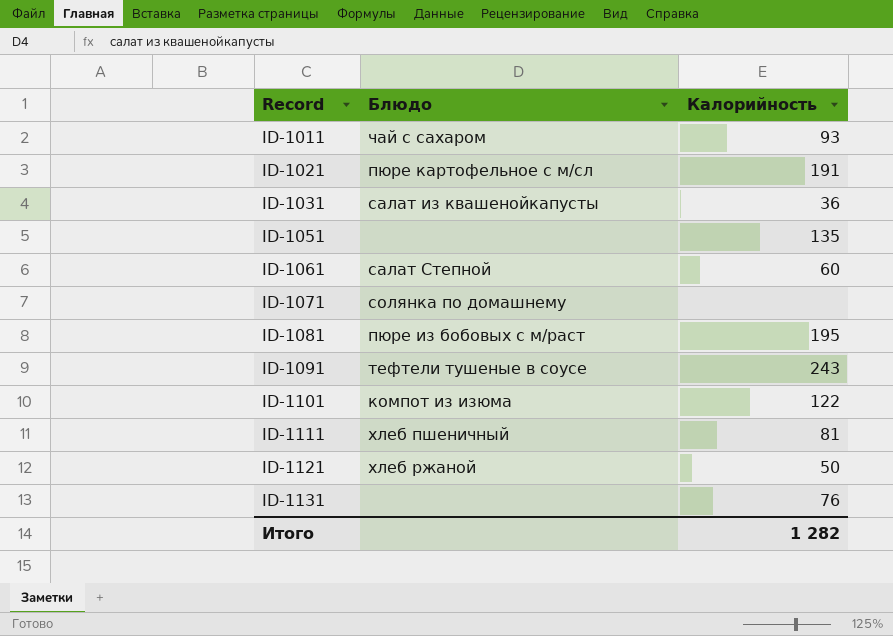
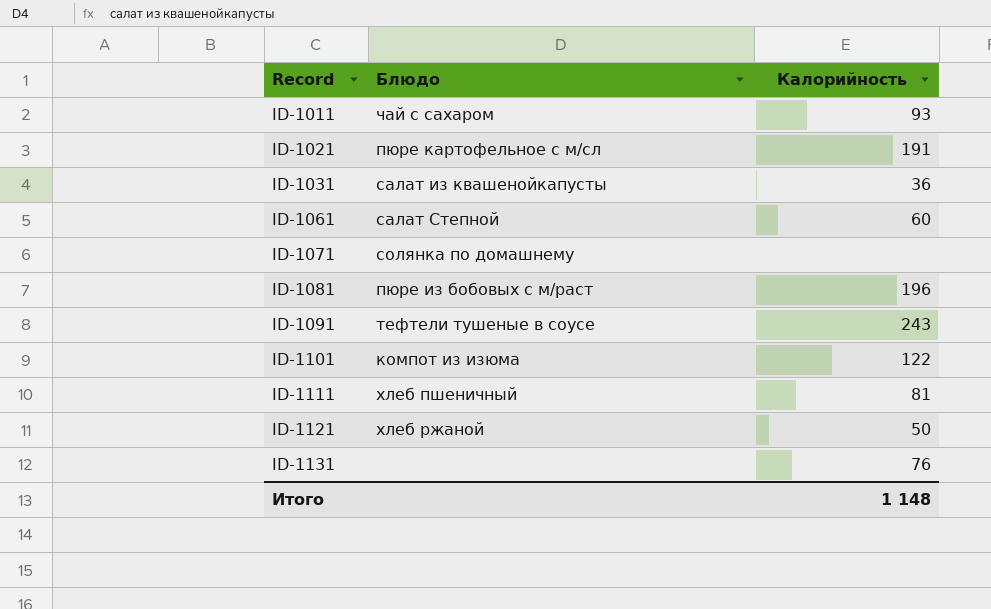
row ID-1051: none | 135 -> none
ID-1081 | Калорийность: 195 -> 196
Итого | Калорийность: 1 282 -> 1 148

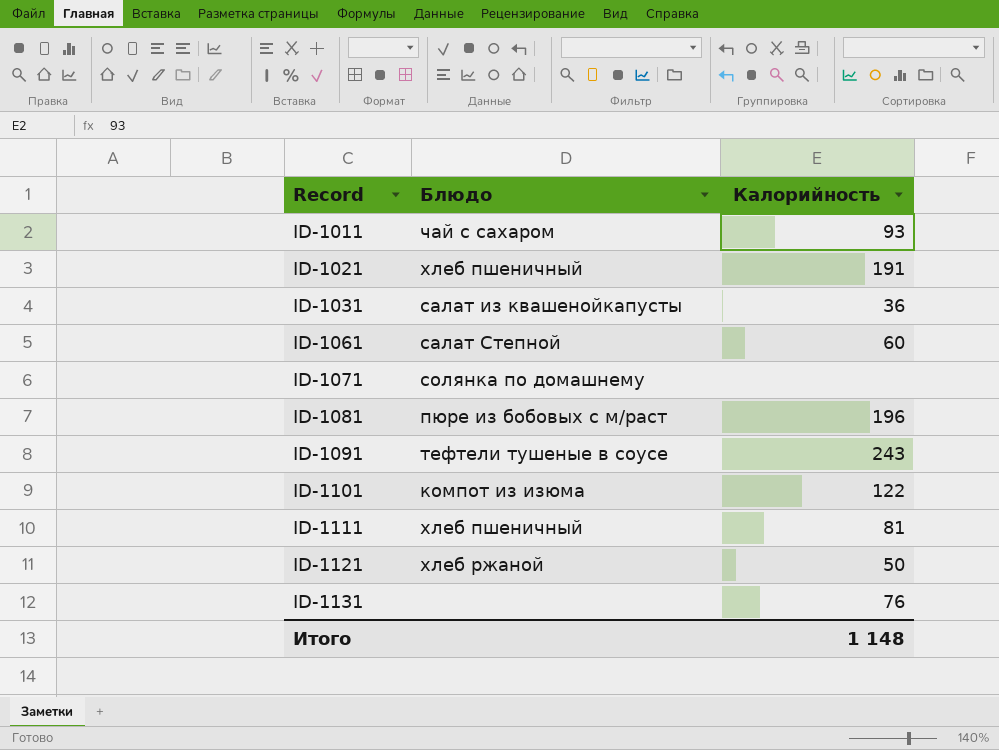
ID-1021 | Блюдо: пюре картофельное с м/сл -> хлеб пшеничный

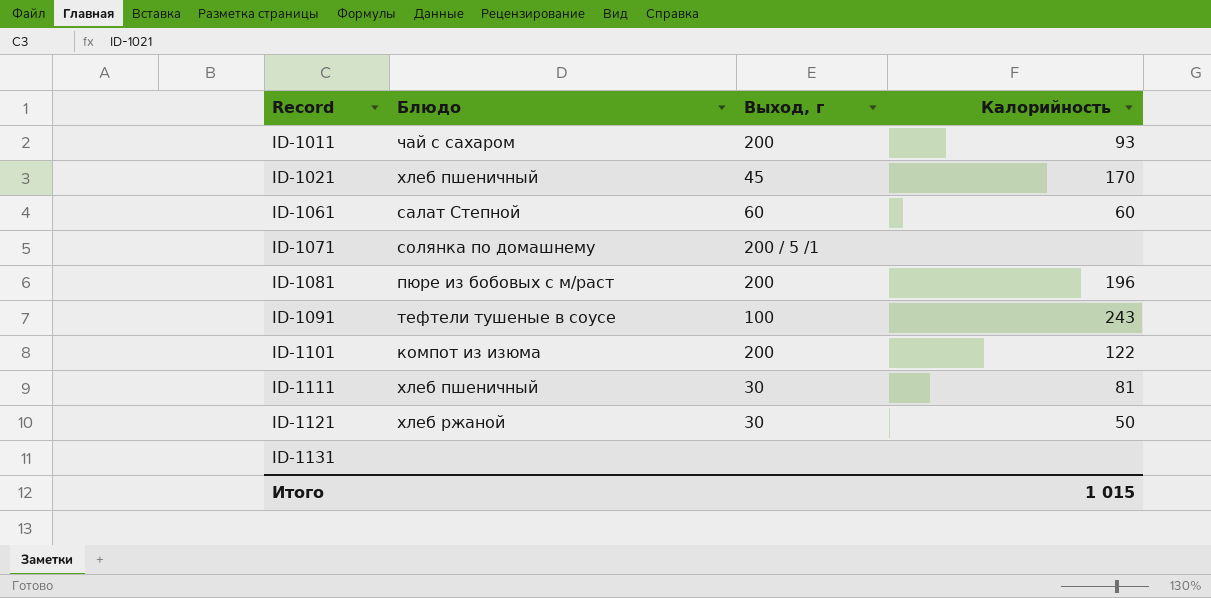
column Выход, г | position: none -> 3
row ID-1031: салат из квашенойкапусты | 36 -> none
ID-1021 | Калорийность: 191 -> 170
ID-1131 | Калорийность: 76 -> none
Итого | Калорийность: 1 148 -> 1 015

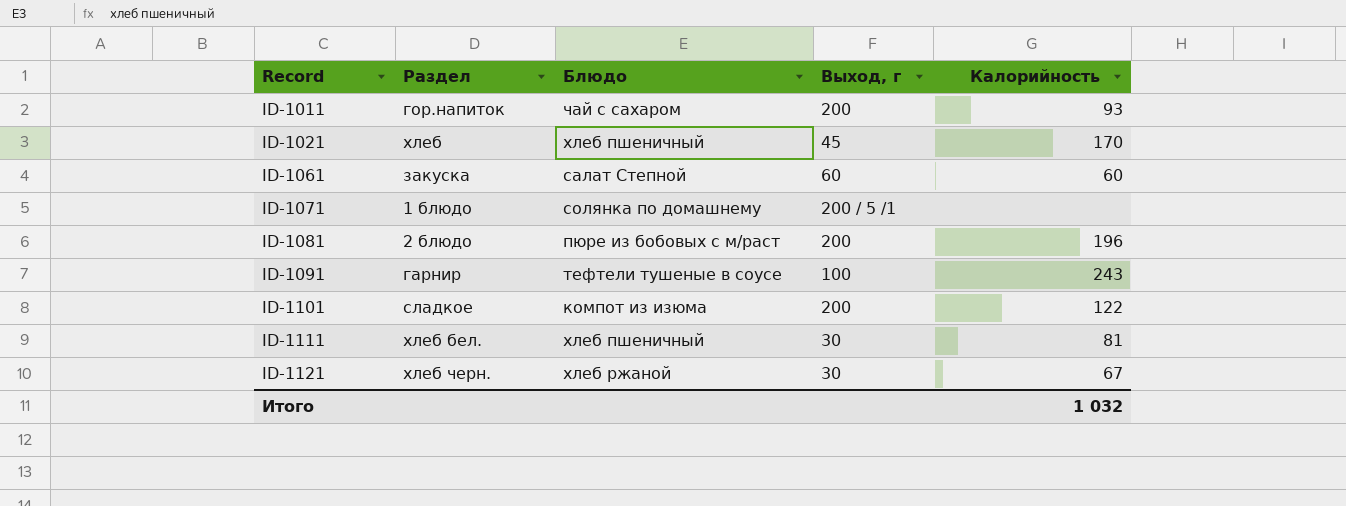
column Раздел | position: none -> 2
row ID-1131: none | none | none -> none
ID-1121 | Калорийность: 50 -> 67
Итого | Калорийность: 1 015 -> 1 032

